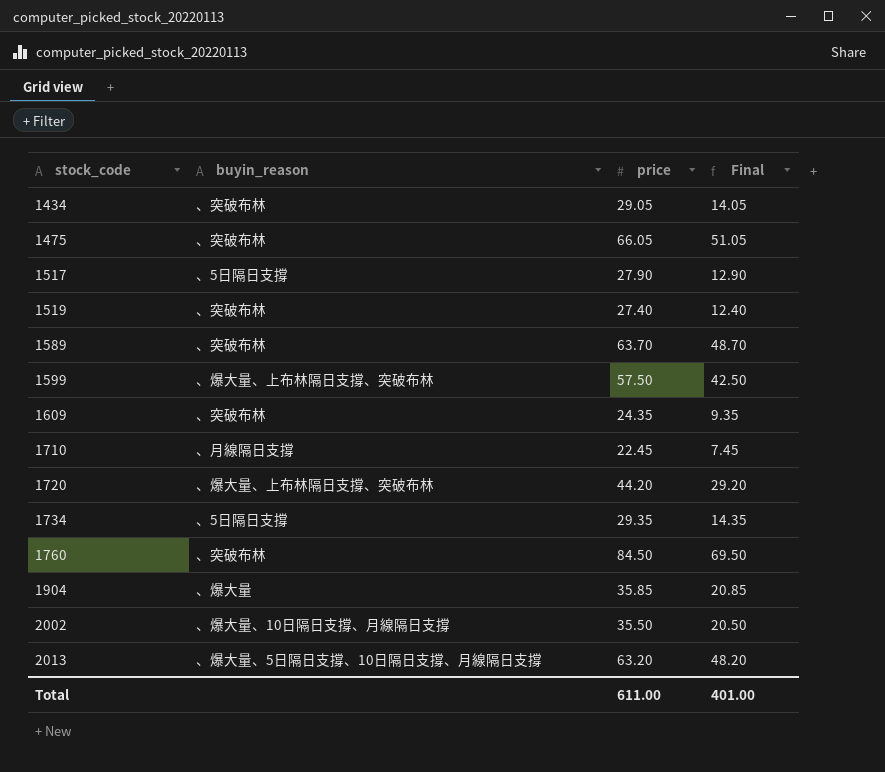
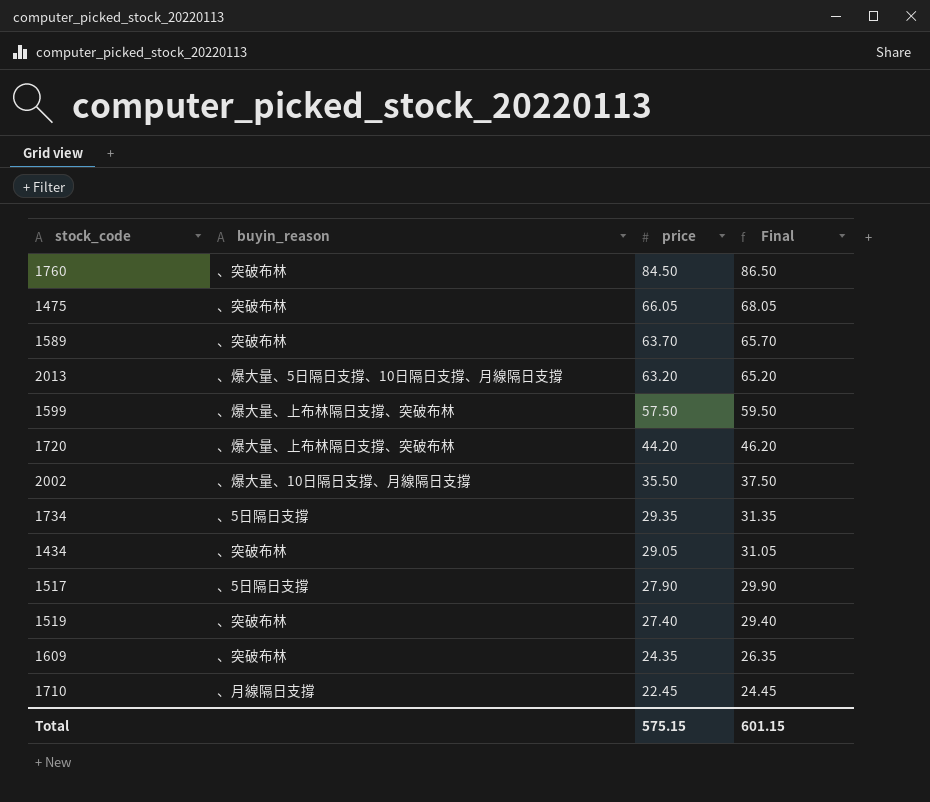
row order: stock_code ascending -> price descending
column Final | formula: [price] - 15 -> [price] + 2
row 1904: 、爆大量 | 35.85 | 20.85 -> none
Total | price: 611.00 -> 575.15
Total | Final: 401.00 -> 601.15

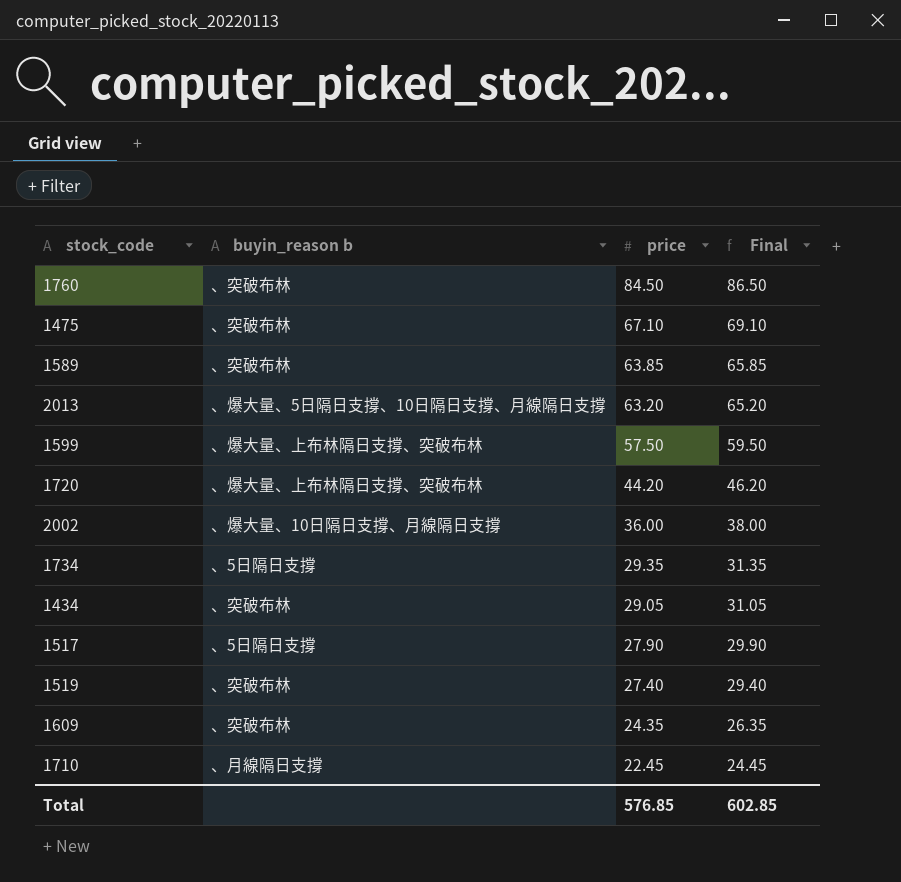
column name: buyin_reason -> buyin_reason b
1475 | price: 66.05 -> 67.10
1475 | Final: 68.05 -> 69.10
1589 | price: 63.70 -> 63.85
1589 | Final: 65.70 -> 65.85
2002 | price: 35.50 -> 36.00
2002 | Final: 37.50 -> 38.00
Total | price: 575.15 -> 576.85
Total | Final: 601.15 -> 602.85

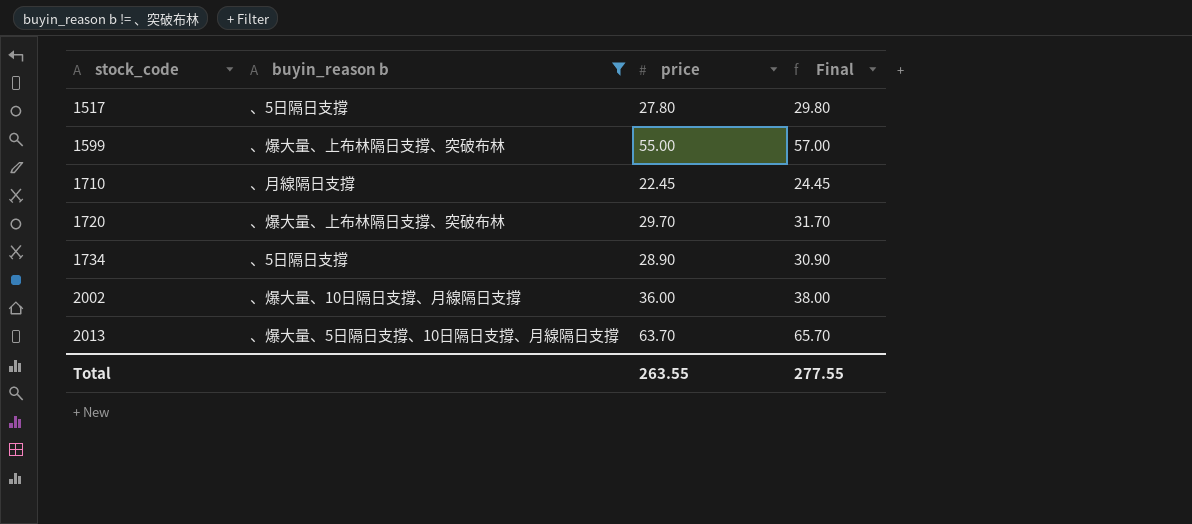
filter: none -> buyin_reason b != 、突破布林
row order: price descending -> stock_code ascending
1517 | price: 27.90 -> 27.80
1517 | Final: 29.90 -> 29.80
1599 | price: 57.50 -> 55.00
1599 | Final: 59.50 -> 57.00
1720 | price: 44.20 -> 29.70
1720 | Final: 46.20 -> 31.70
1734 | price: 29.35 -> 28.90
1734 | Final: 31.35 -> 30.90
2013 | price: 63.20 -> 63.70
2013 | Final: 65.20 -> 65.70
Total | price: 576.85 -> 263.55
Total | Final: 602.85 -> 277.55

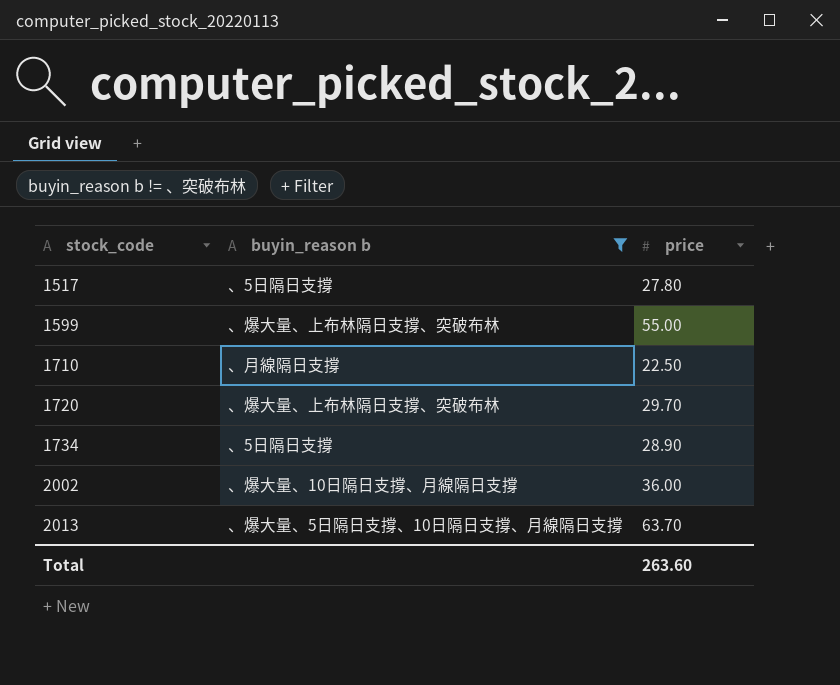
column Final | formula: [price] + 2 -> none
1710 | price: 22.45 -> 22.50
Total | price: 263.55 -> 263.60

